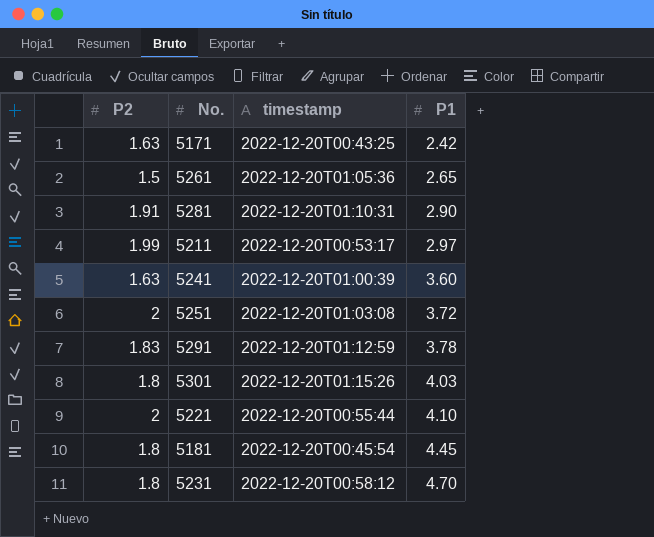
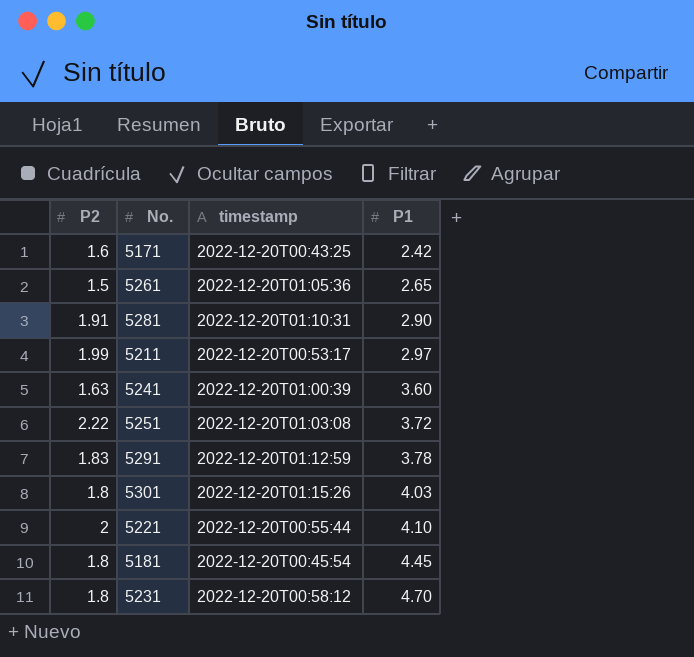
5171 | P2: 1.63 -> 1.6
5251 | P2: 2 -> 2.22

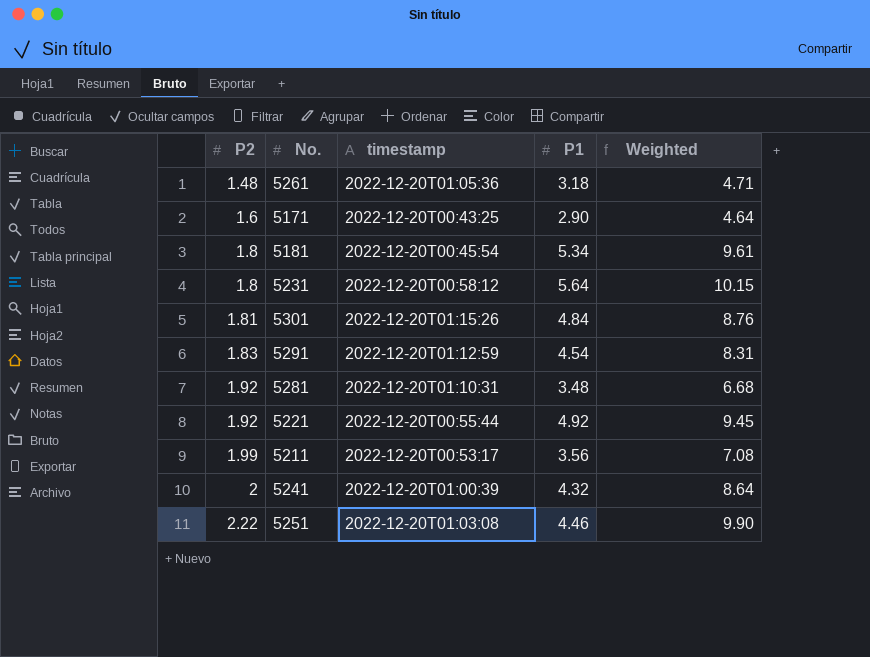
row order: P1 ascending -> P2 ascending
column Weighted | formula: none -> [P2] * [P1]
5261 | P2: 1.5 -> 1.48
5261 | P1: 2.65 -> 3.18
5171 | P1: 2.42 -> 2.90
5181 | P1: 4.45 -> 5.34
5231 | P1: 4.70 -> 5.64
5301 | P2: 1.8 -> 1.81
5301 | P1: 4.03 -> 4.84
5291 | P1: 3.78 -> 4.54
5281 | P2: 1.91 -> 1.92
5281 | P1: 2.90 -> 3.48
5221 | P2: 2 -> 1.92
5221 | P1: 4.10 -> 4.92
5211 | P1: 2.97 -> 3.56
5241 | P2: 1.63 -> 2
5241 | P1: 3.60 -> 4.32
5251 | P1: 3.72 -> 4.46

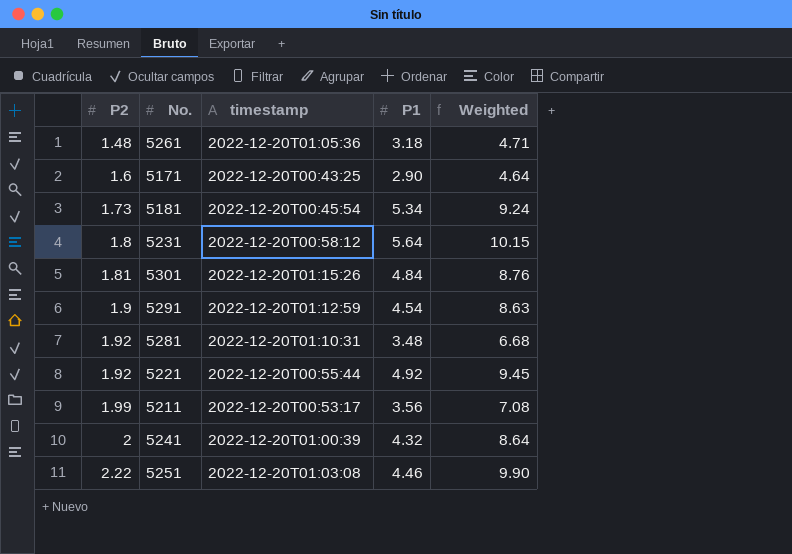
5181 | P2: 1.8 -> 1.73
5181 | Weighted: 9.61 -> 9.24
5291 | P2: 1.83 -> 1.9
5291 | Weighted: 8.31 -> 8.63

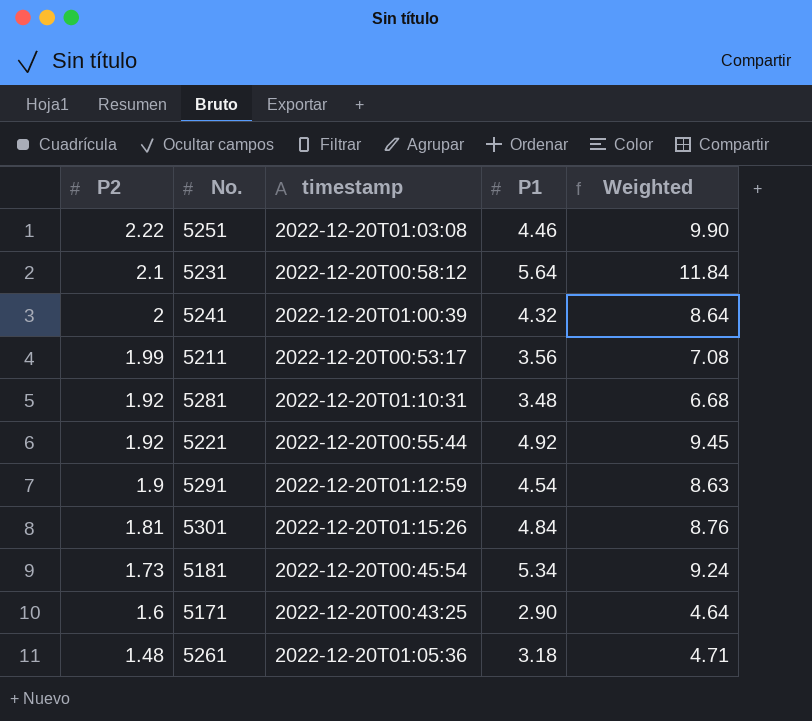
row order: P2 ascending -> P2 descending
5231 | P2: 1.8 -> 2.1
5231 | Weighted: 10.15 -> 11.84

